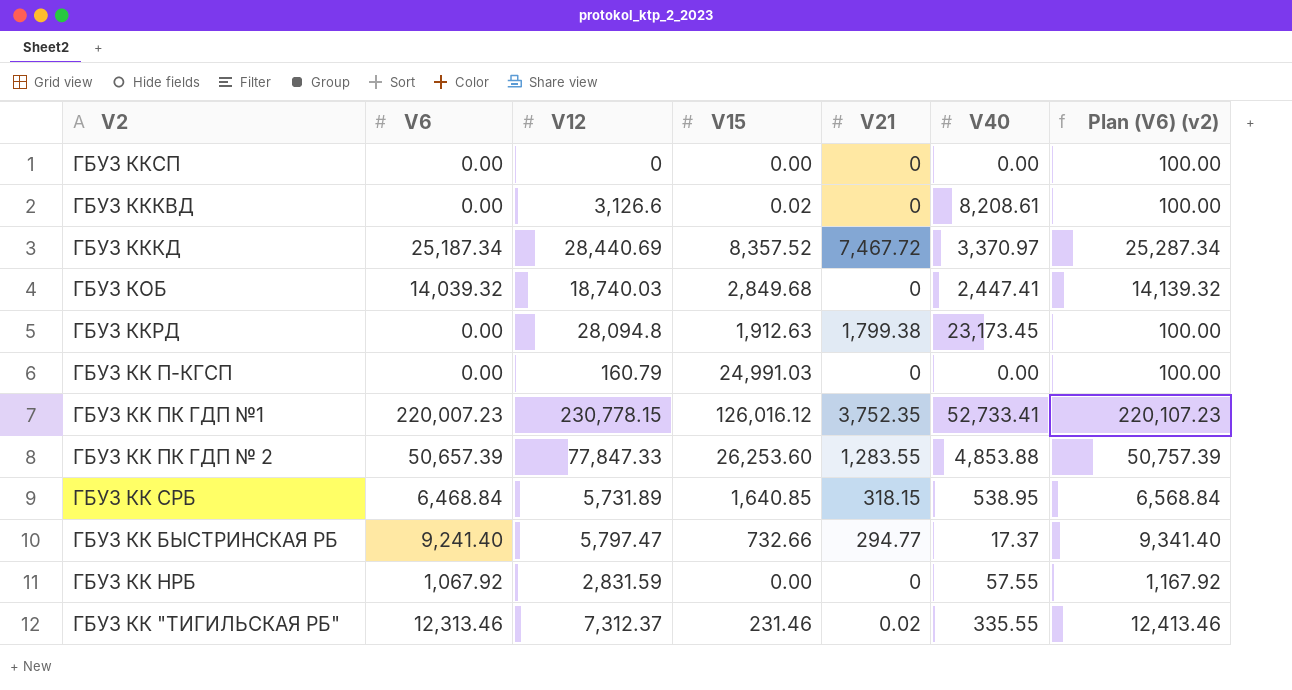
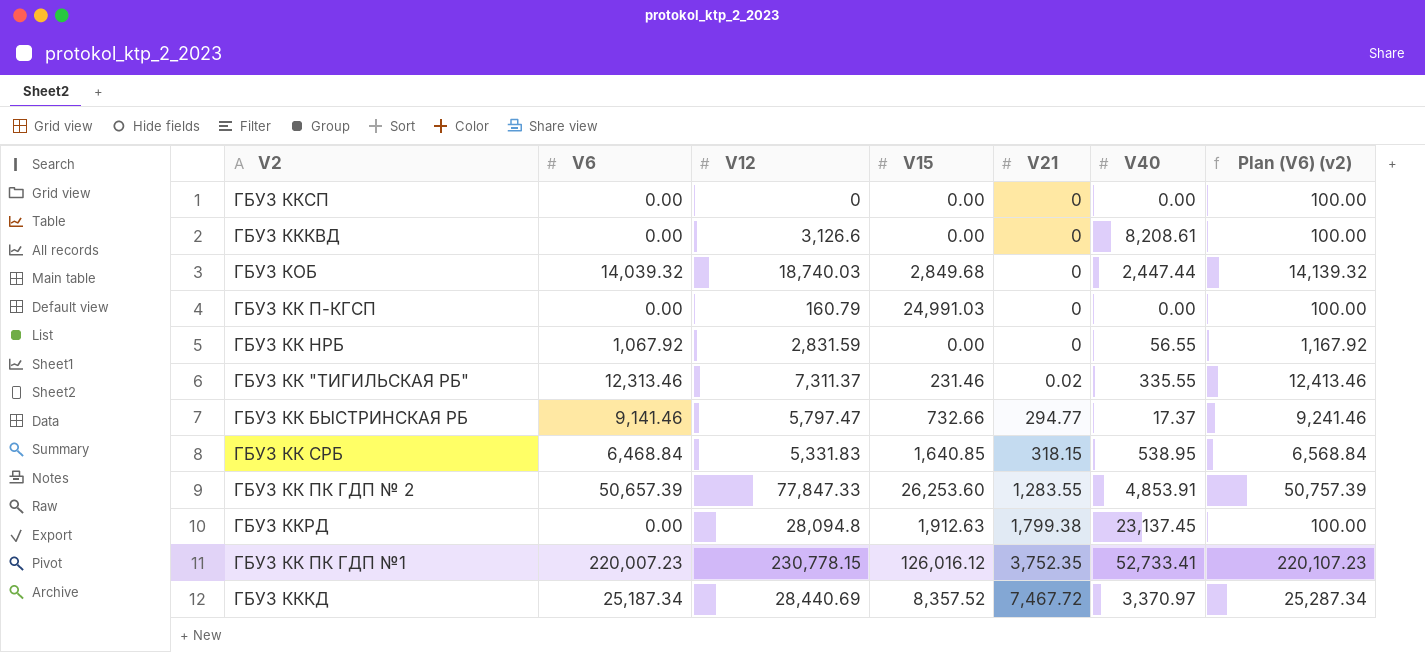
row order: none -> V21 ascending
ГБУЗ КККВД | V15: 0.02 -> 0.00
ГБУЗ КОБ | V40: 2,447.41 -> 2,447.44
ГБУЗ КК НРБ | V40: 57.55 -> 56.55
ГБУЗ КК "ТИГИЛЬСКАЯ РБ" | V12: 7,312.37 -> 7,311.37
ГБУЗ КК БЫСТРИНСКАЯ РБ | V6: 9,241.40 -> 9,141.46
ГБУЗ КК БЫСТРИНСКАЯ РБ | Plan (V6) (v2): 9,341.40 -> 9,241.46
ГБУЗ КК СРБ | V12: 5,731.89 -> 5,331.83
ГБУЗ КК ПК ГДП № 2 | V40: 4,853.88 -> 4,853.91
ГБУЗ ККРД | V40: 23,173.45 -> 23,137.45

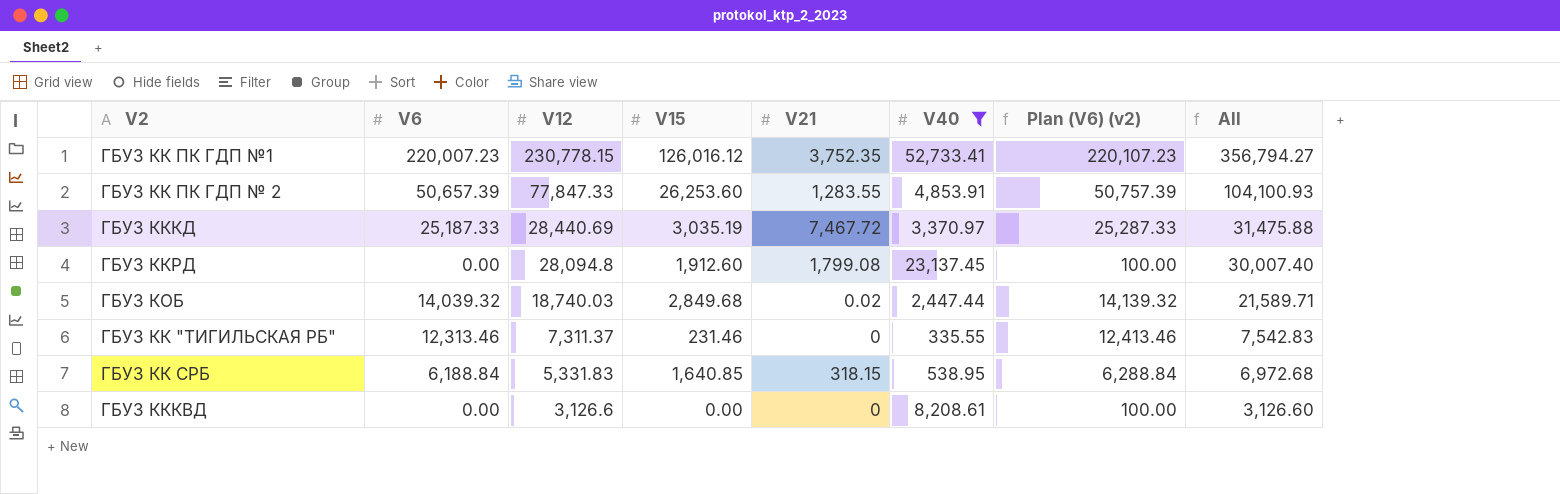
filter: none -> V40 >= 335.55
row order: V21 ascending -> V12 descending
column All | formula: none -> [V12] + [V15]
ГБУЗ КККД | V6: 25,187.34 -> 25,187.33
ГБУЗ КККД | V15: 8,357.52 -> 3,035.19
ГБУЗ КККД | Plan (V6) (v2): 25,287.34 -> 25,287.33
ГБУЗ ККРД | V15: 1,912.63 -> 1,912.60
ГБУЗ ККРД | V21: 1,799.38 -> 1,799.08
ГБУЗ КОБ | V21: 0 -> 0.02
ГБУЗ КК "ТИГИЛЬСКАЯ РБ" | V21: 0.02 -> 0
ГБУЗ КК СРБ | V6: 6,468.84 -> 6,188.84
ГБУЗ КК СРБ | Plan (V6) (v2): 6,568.84 -> 6,288.84

